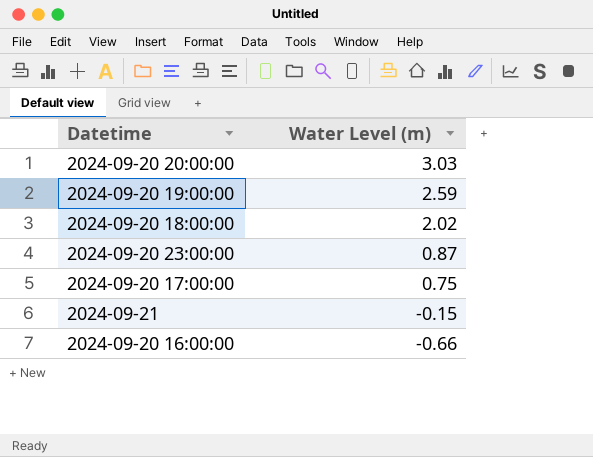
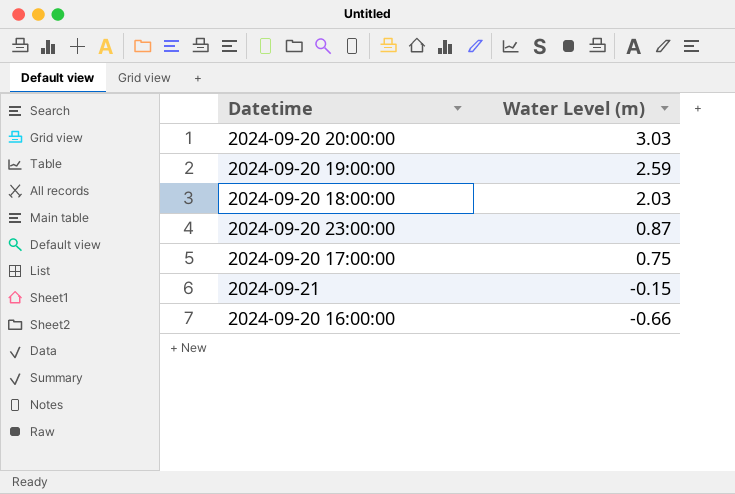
2024-09-20 18:00:00 | Water Level (m): 2.02 -> 2.03

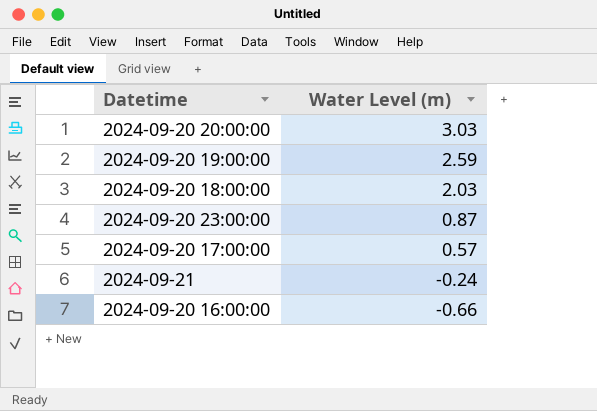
2024-09-20 17:00:00 | Water Level (m): 0.75 -> 0.57
2024-09-21 | Water Level (m): -0.15 -> -0.24

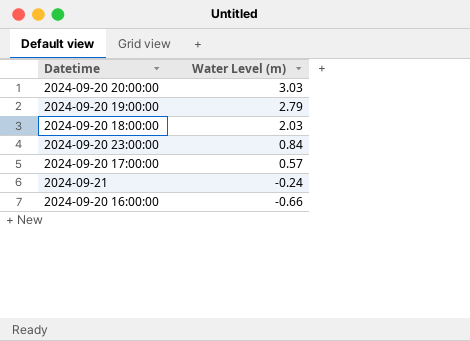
2024-09-20 19:00:00 | Water Level (m): 2.59 -> 2.79
2024-09-20 23:00:00 | Water Level (m): 0.87 -> 0.84

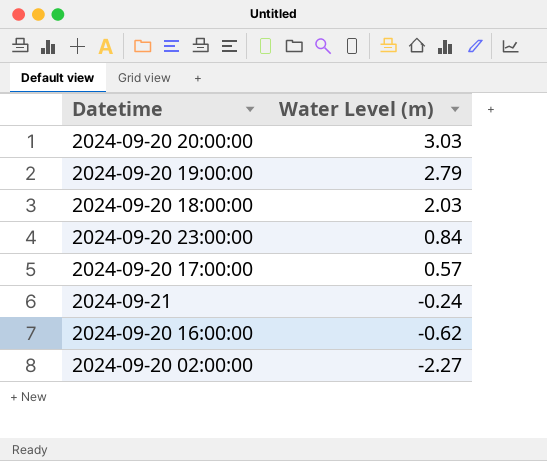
2024-09-20 16:00:00 | Water Level (m): -0.66 -> -0.62
row 2024-09-20 02:00:00: none -> -2.27

